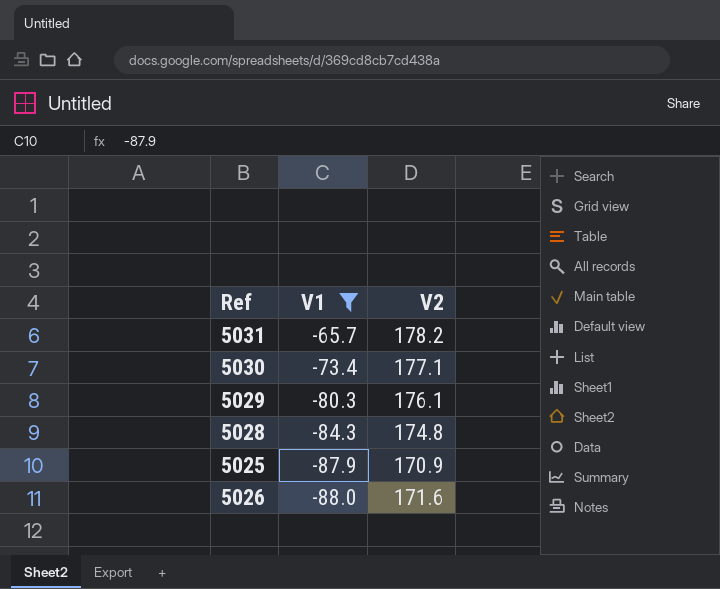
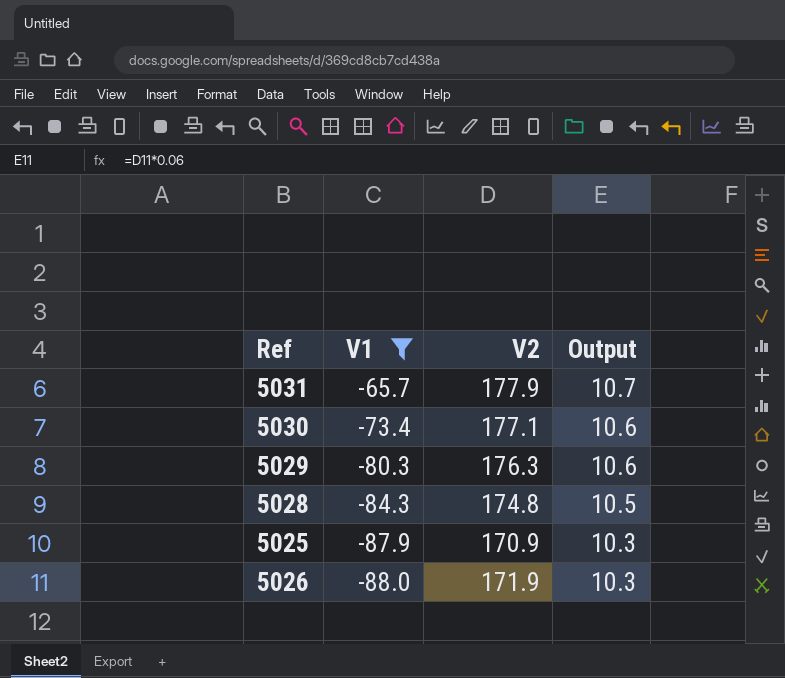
column Output | formula: none -> [V2] * 0.06
5031 | V2: 178.2 -> 177.9
5029 | V2: 176.1 -> 176.3
5026 | V2: 171.6 -> 171.9

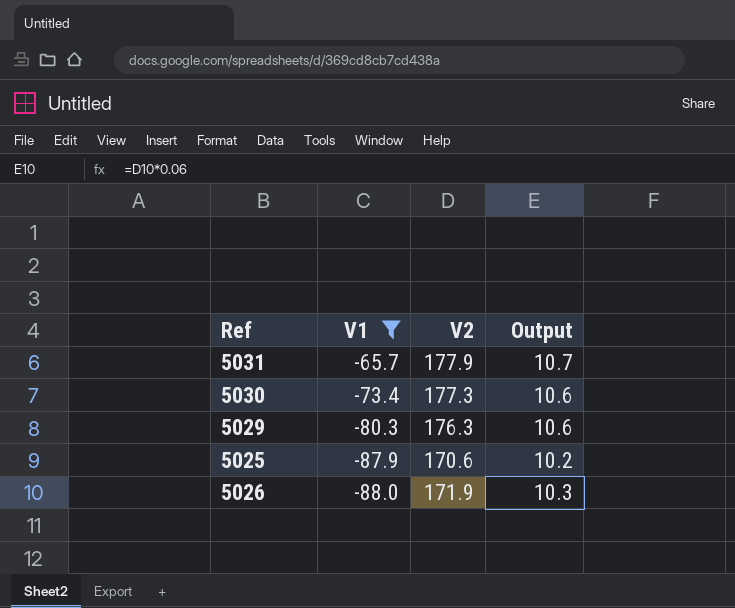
row 5028: -84.3 | 174.8 | 10.5 -> none
5030 | V2: 177.1 -> 177.3
5025 | V2: 170.9 -> 170.6
5025 | Output: 10.3 -> 10.2

